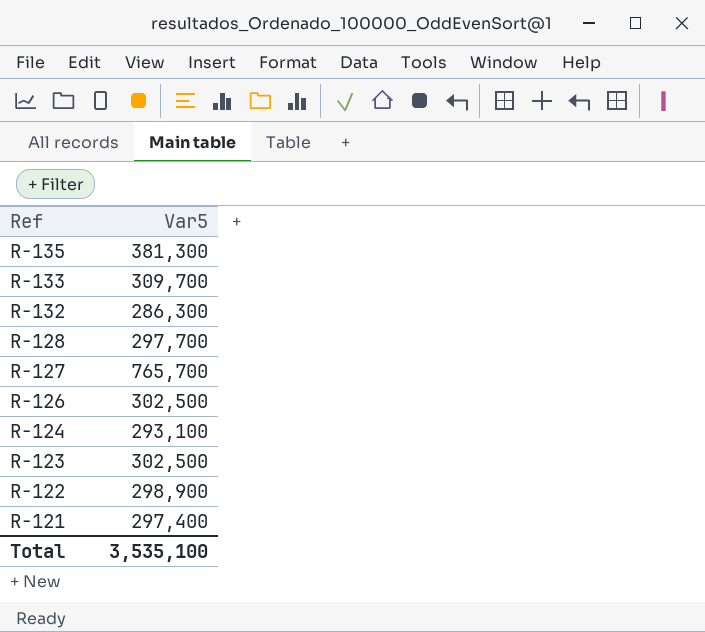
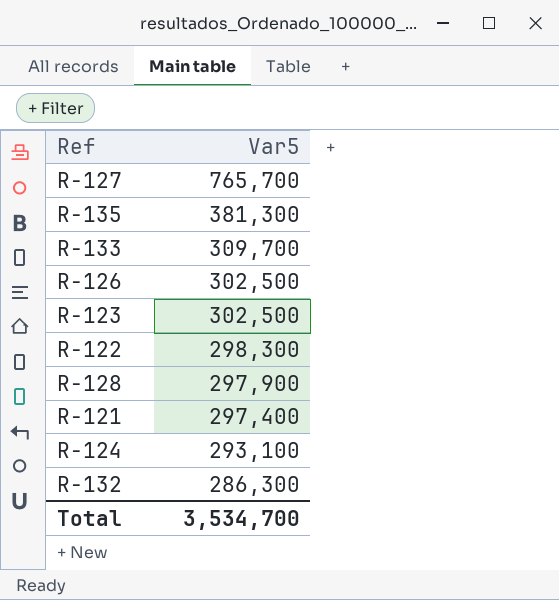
row order: Ref descending -> Var5 descending
R-122 | Var5: 298,900 -> 298,300
R-128 | Var5: 297,700 -> 297,900
Total | Var5: 3,535,100 -> 3,534,700

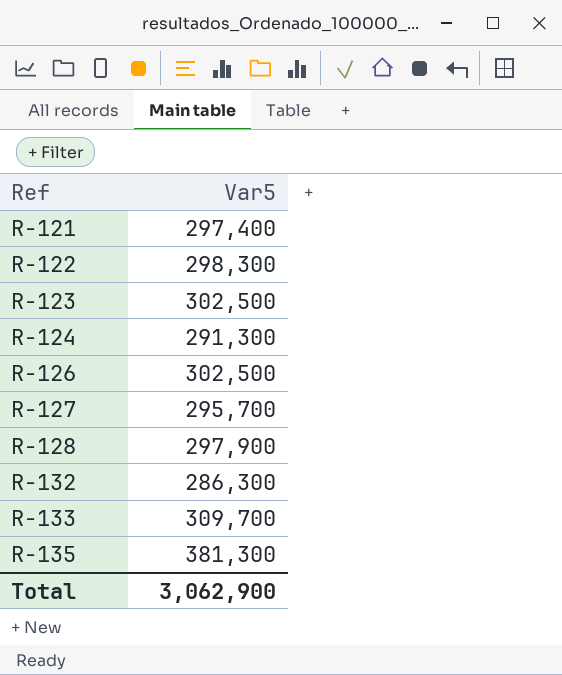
row order: Var5 descending -> Ref ascending
R-124 | Var5: 293,100 -> 291,300
R-127 | Var5: 765,700 -> 295,700
Total | Var5: 3,534,700 -> 3,062,900

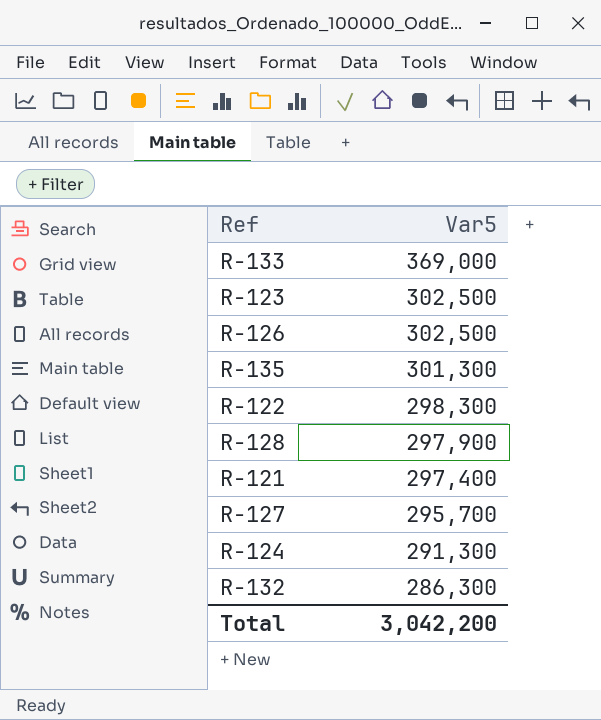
row order: Ref ascending -> Var5 descending
R-133 | Var5: 309,700 -> 369,000
R-135 | Var5: 381,300 -> 301,300
Total | Var5: 3,062,900 -> 3,042,200

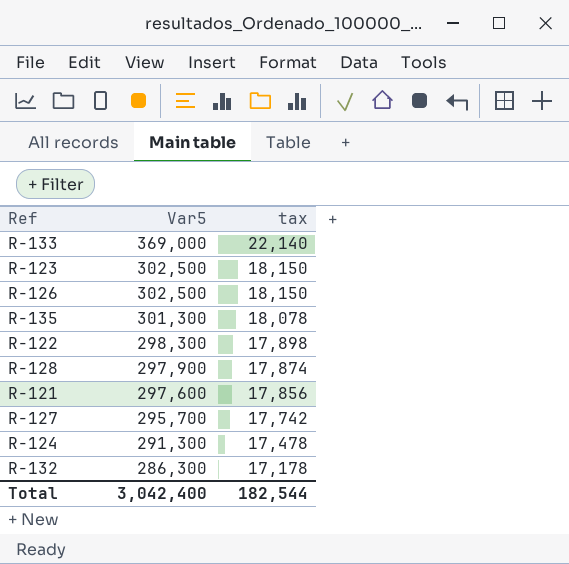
column tax | formula: none -> [Var5] * 0.06
R-121 | Var5: 297,400 -> 297,600
Total | Var5: 3,042,200 -> 3,042,400

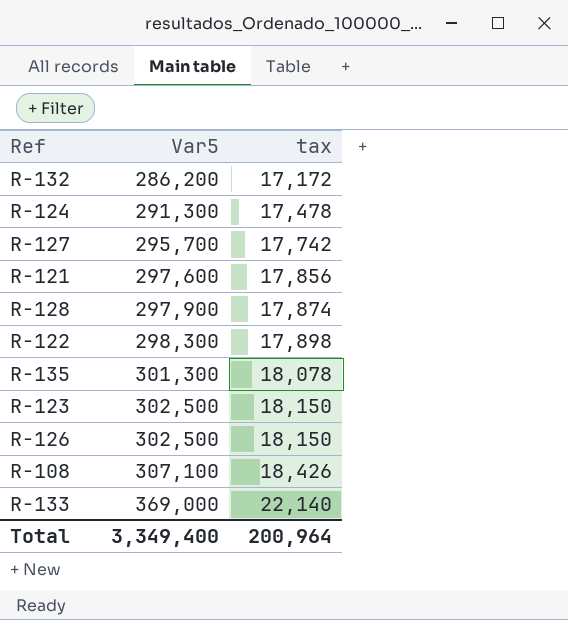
row order: Var5 descending -> Var5 ascending
R-132 | Var5: 286,300 -> 286,200
R-132 | tax: 17,178 -> 17,172
row R-108: none -> 307,100 | 18,426
Total | Var5: 3,042,400 -> 3,349,400
Total | tax: 182,544 -> 200,964

